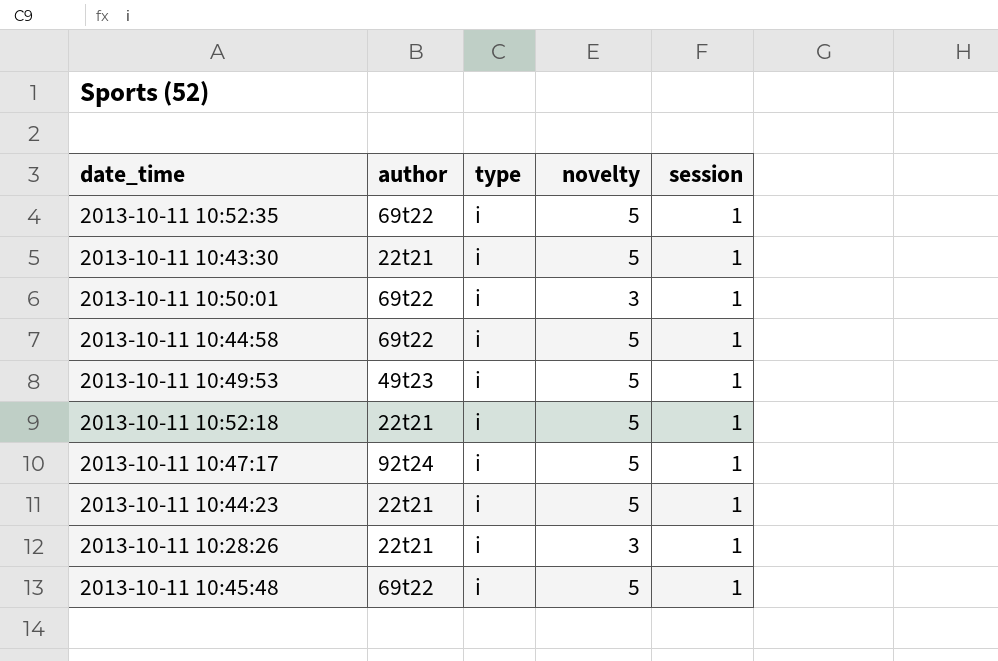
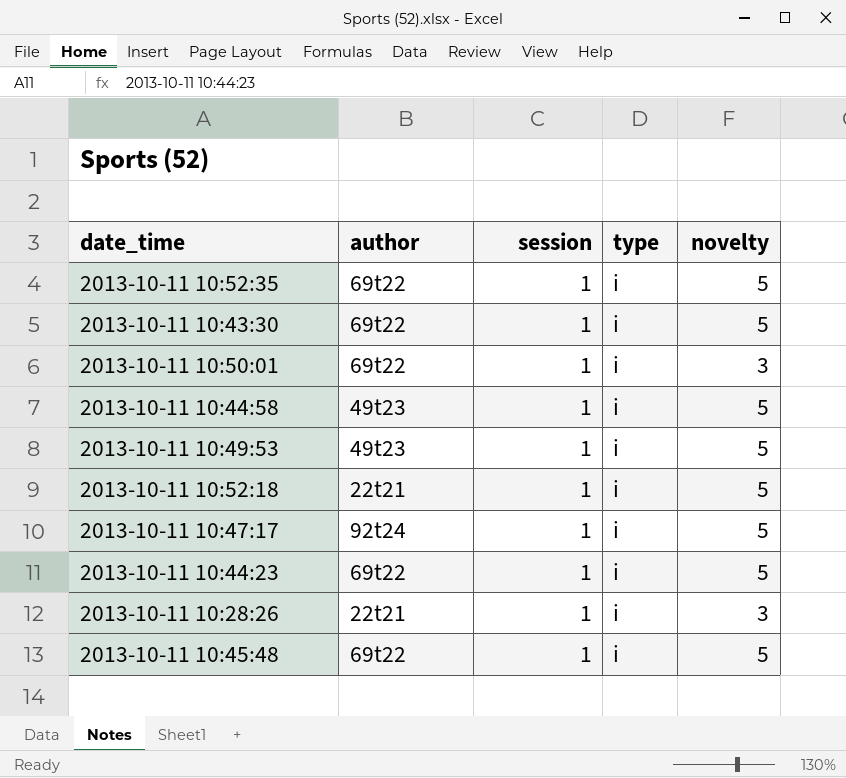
column session | position: 5 -> 3
2013-10-11 10:43:30 | author: 22t21 -> 69t22
2013-10-11 10:44:58 | author: 69t22 -> 49t23
2013-10-11 10:44:23 | author: 22t21 -> 69t22

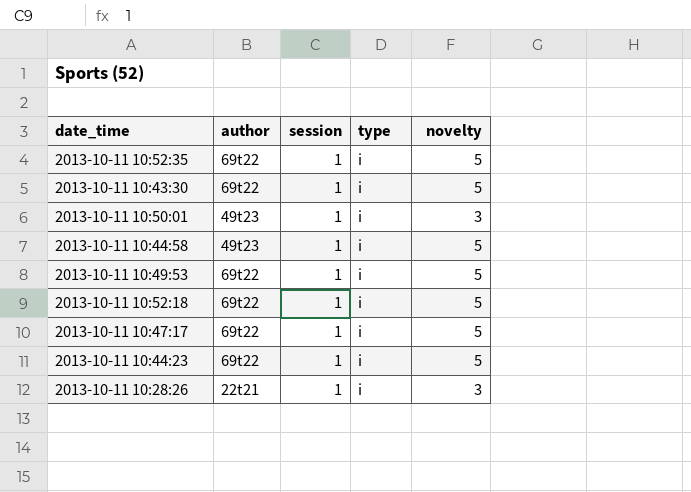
row 2013-10-11 10:45:48: 69t22 | 1 | i | 5 -> none
2013-10-11 10:50:01 | author: 69t22 -> 49t23
2013-10-11 10:49:53 | author: 49t23 -> 69t22
2013-10-11 10:52:18 | author: 22t21 -> 69t22
2013-10-11 10:47:17 | author: 92t24 -> 69t22

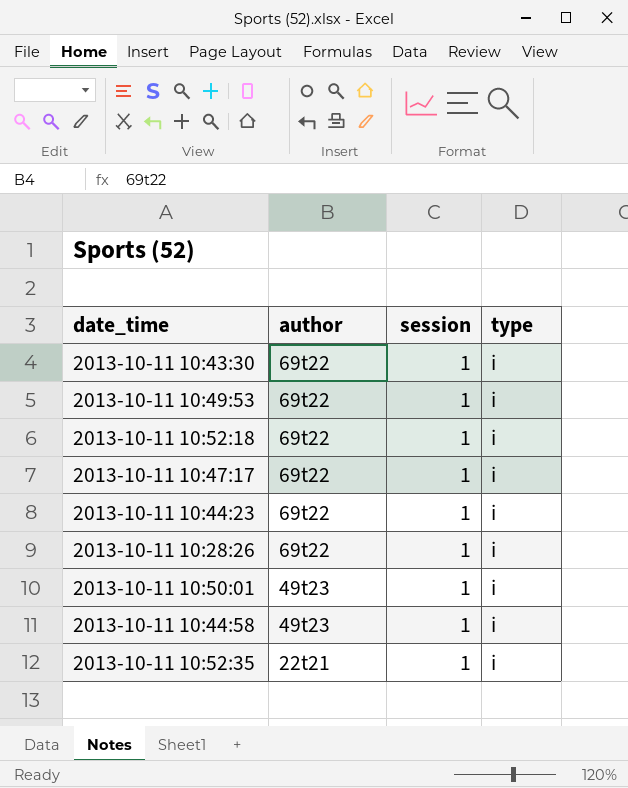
row order: none -> author descending
column novelty | position: 5 -> none
2013-10-11 10:28:26 | author: 22t21 -> 69t22
2013-10-11 10:52:35 | author: 69t22 -> 22t21

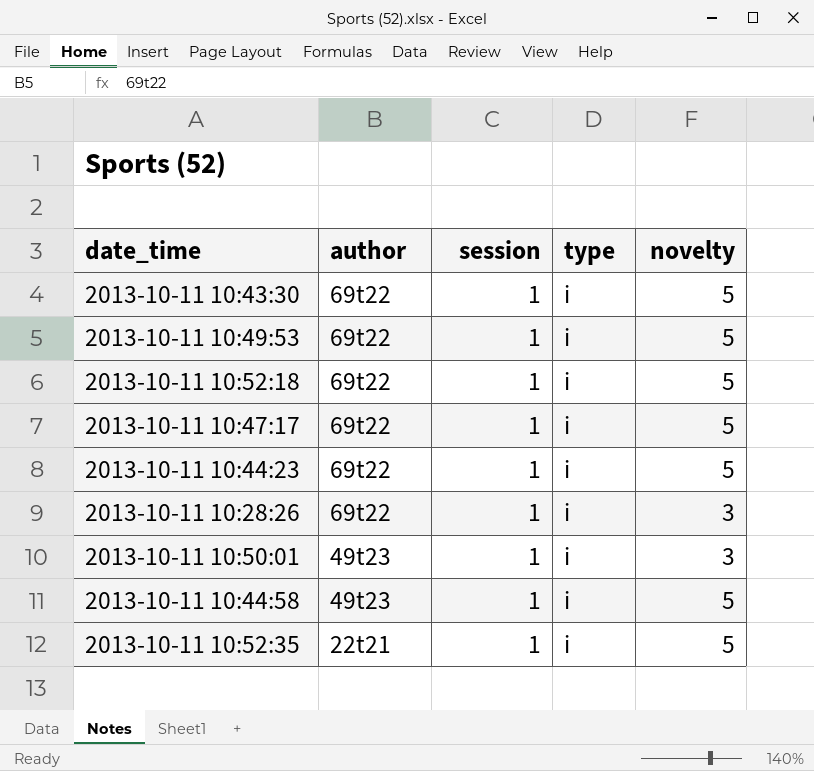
column novelty | position: none -> 5

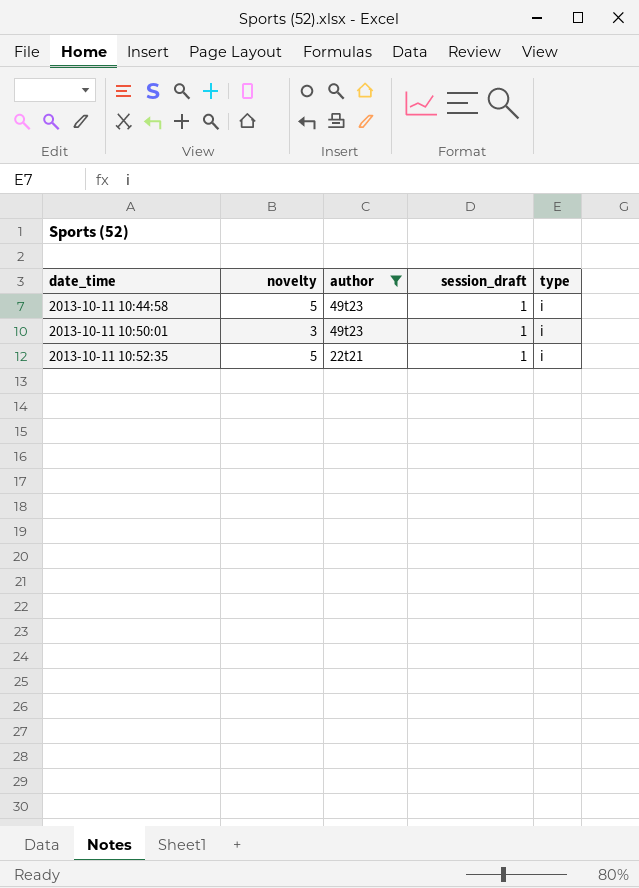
filter: none -> author != 69t22
row order: author descending -> date_time ascending
column novelty | position: 5 -> 2
column name: session -> session_draft

